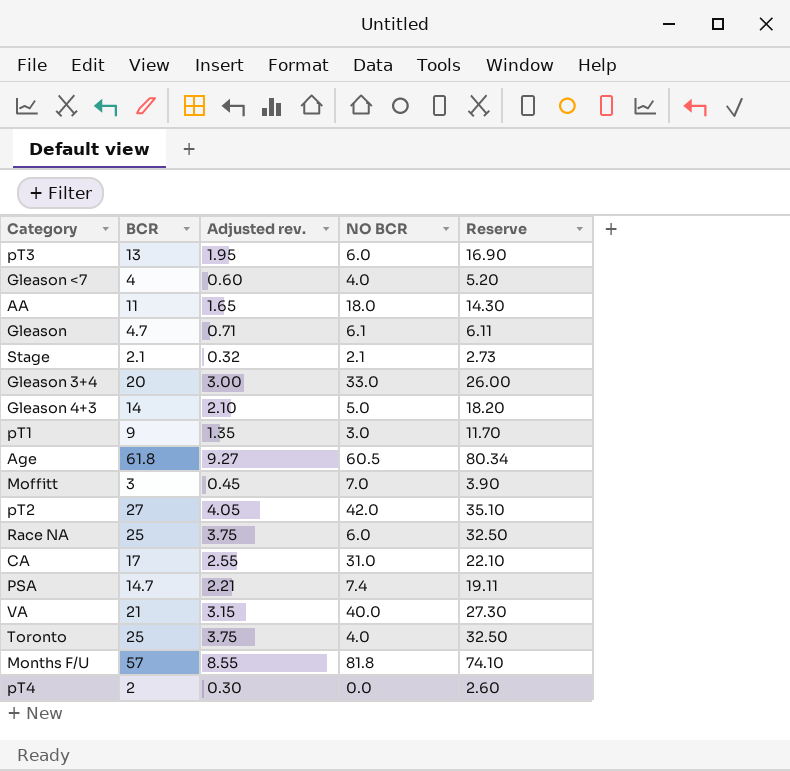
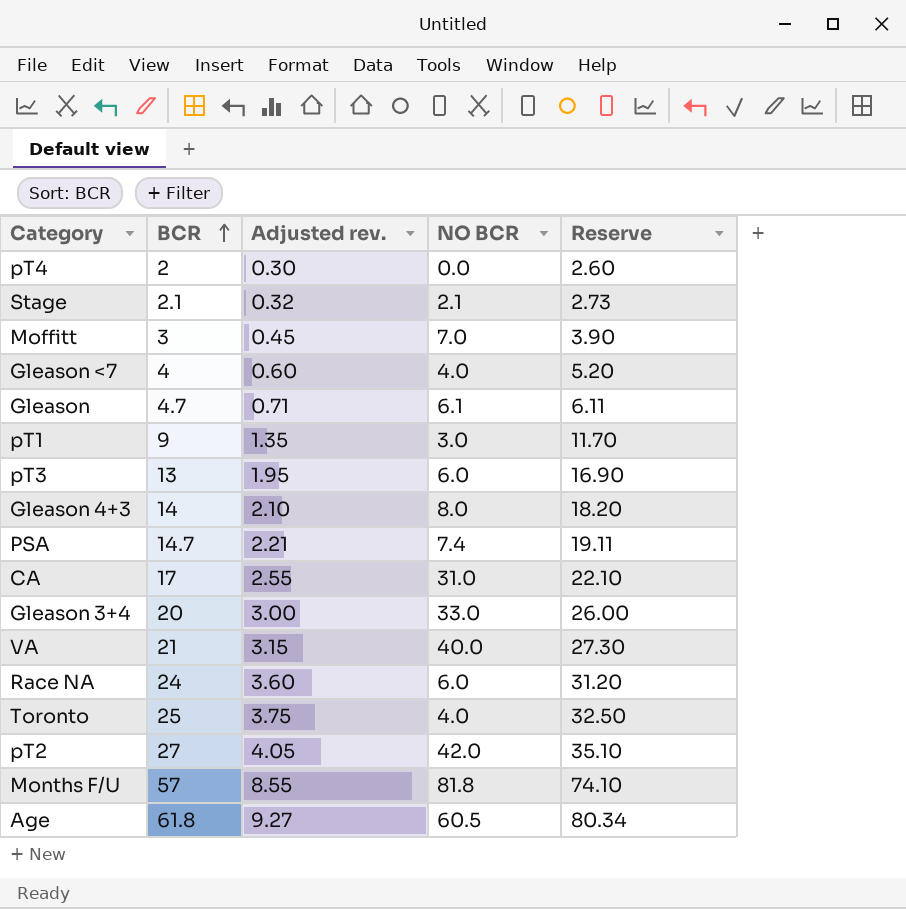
row order: none -> BCR ascending
row AA: 11 | 1.65 | 18.0 | 14.30 -> none
Gleason 4+3 | NO BCR: 5.0 -> 8.0
Race NA | BCR: 25 -> 24
Race NA | Adjusted rev.: 3.75 -> 3.60
Race NA | Reserve: 32.50 -> 31.20

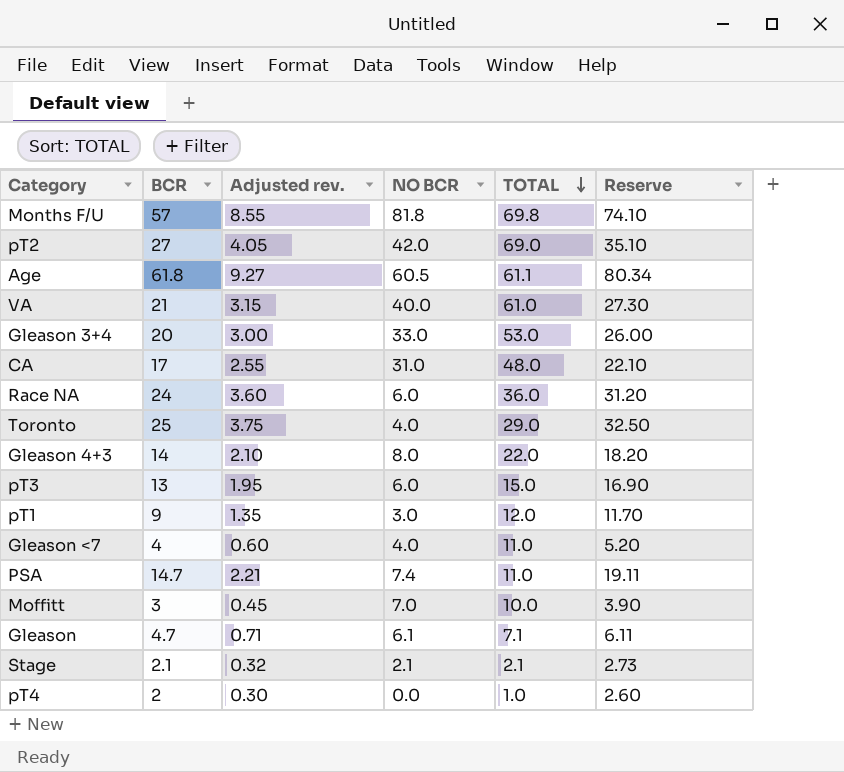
row order: BCR ascending -> TOTAL descending
column TOTAL | position: none -> 5

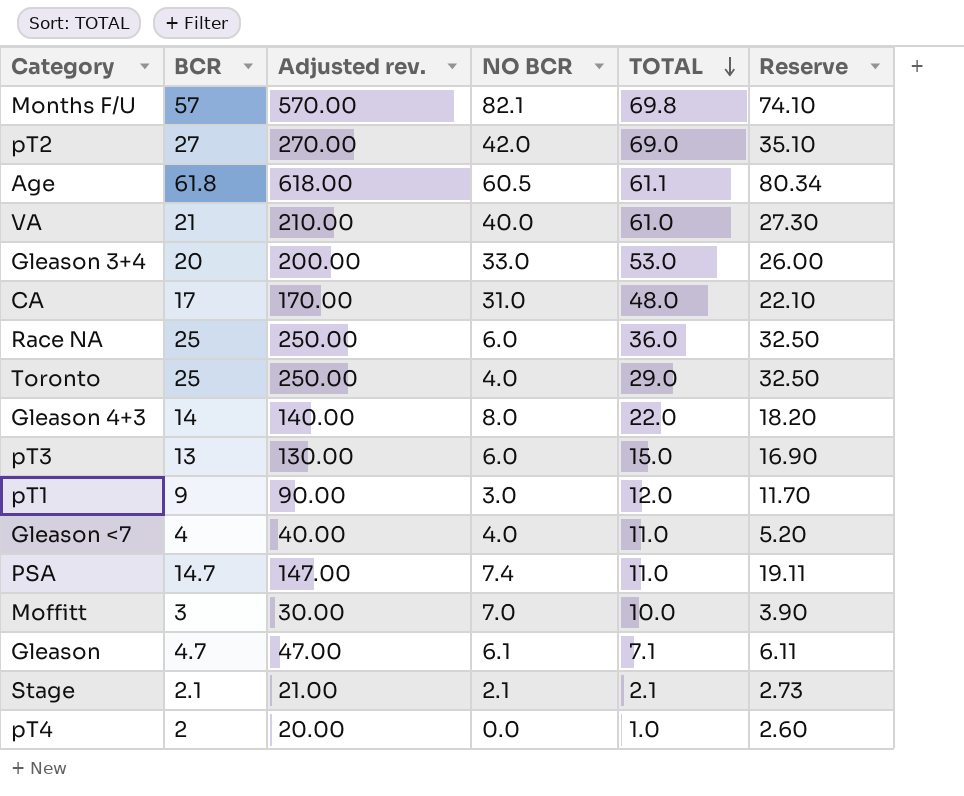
column Adjusted rev. | formula: [BCR] * 0.15 -> [BCR] * 10
Months F/U | NO BCR: 81.8 -> 82.1
Race NA | BCR: 24 -> 25
Race NA | Reserve: 31.20 -> 32.50

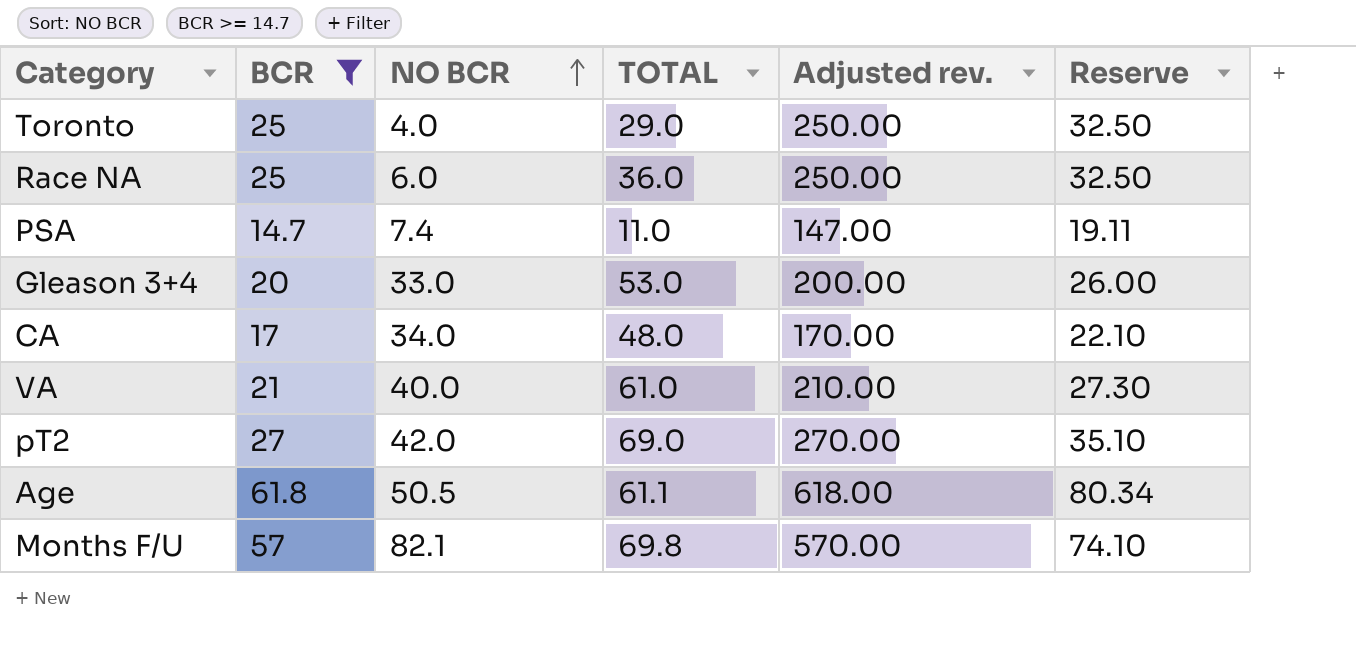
filter: none -> BCR >= 14.7
row order: TOTAL descending -> NO BCR ascending
column Adjusted rev. | position: 3 -> 5
CA | NO BCR: 31.0 -> 34.0
Age | NO BCR: 60.5 -> 50.5

